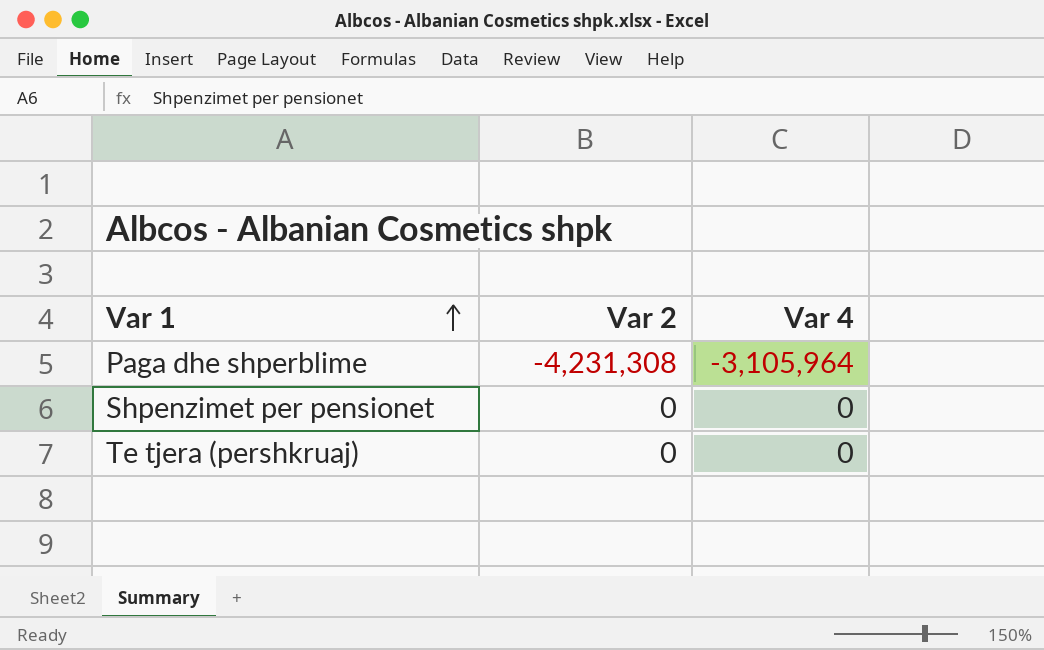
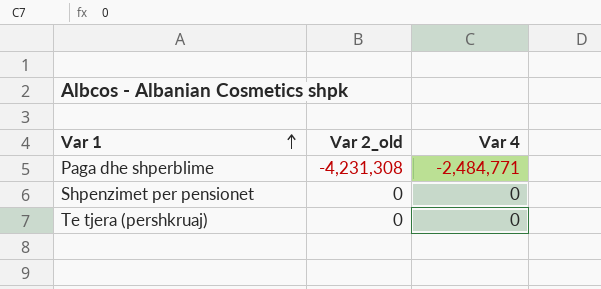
column name: Var 2 -> Var 2_old
Paga dhe shperblime | Var 4: -3,105,964 -> -2,484,771

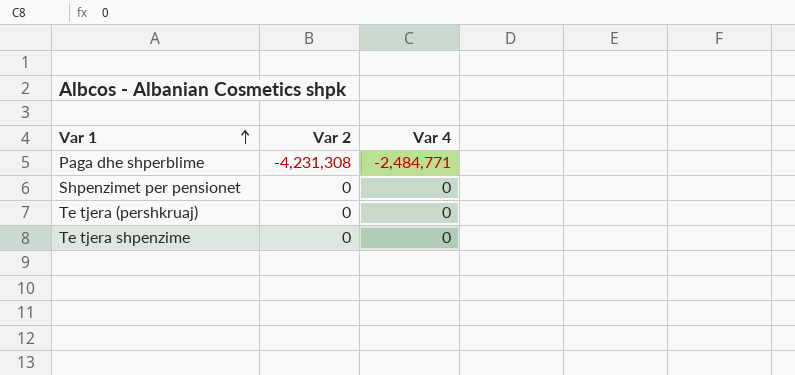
column name: Var 2_old -> Var 2
row Te tjera shpenzime: none -> 0 | 0

